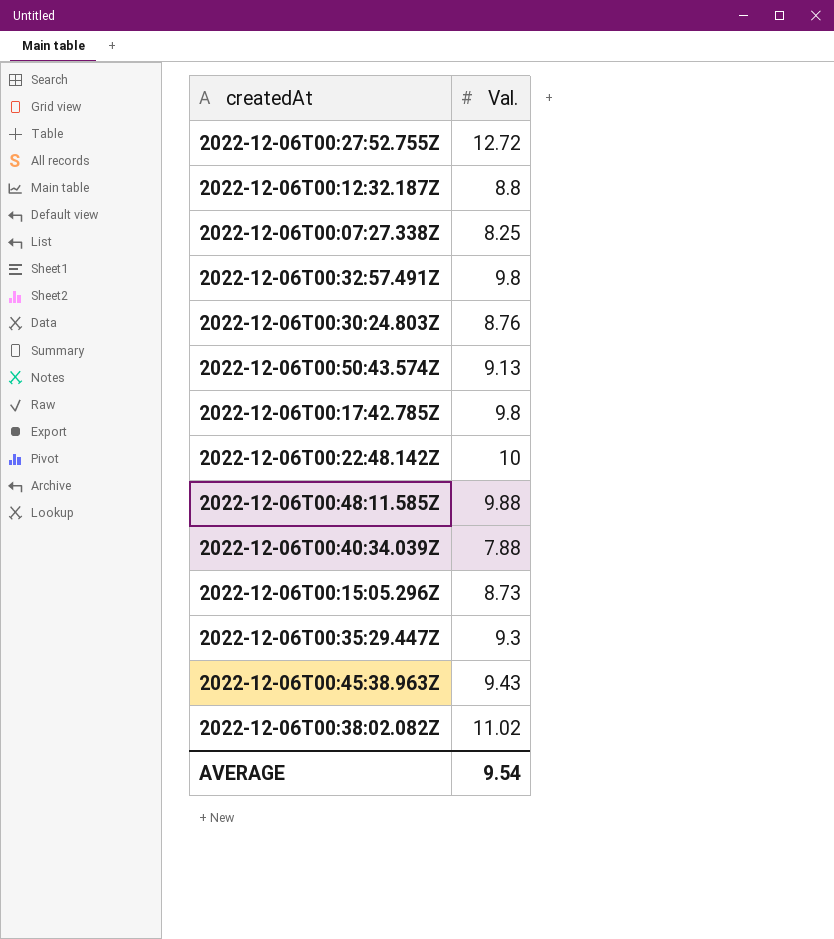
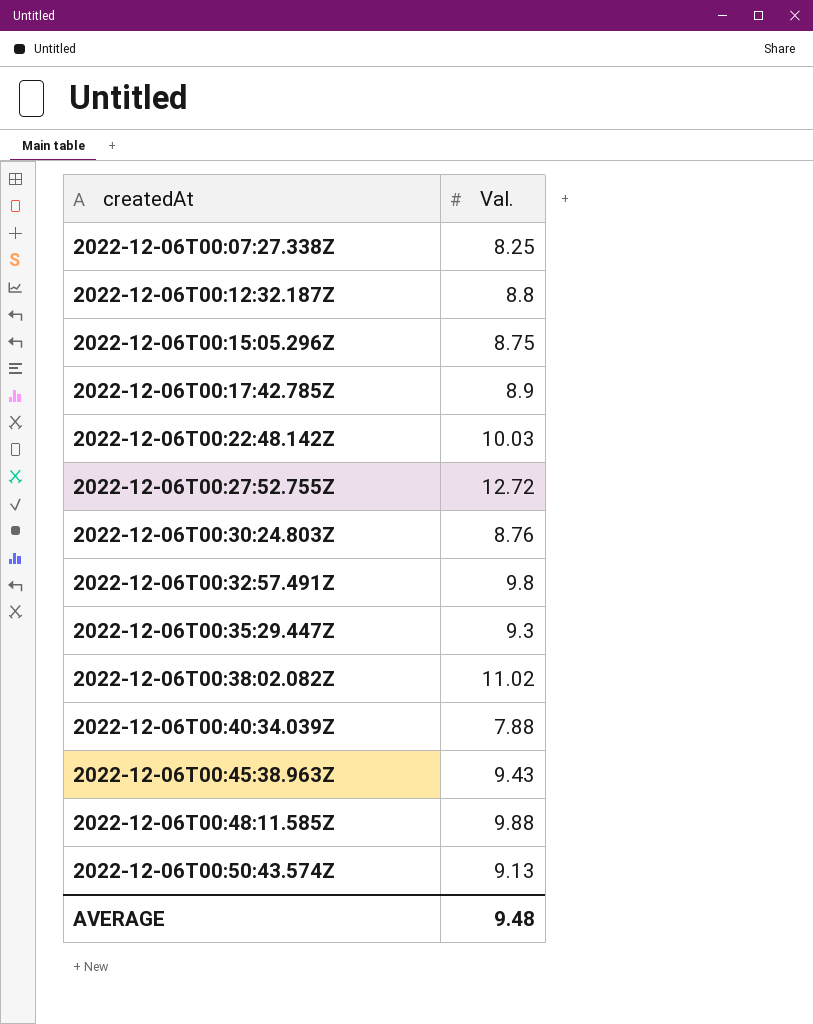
row order: none -> createdAt ascending
2022-12-06T00:15:05.296Z | Val.: 8.73 -> 8.75
2022-12-06T00:17:42.785Z | Val.: 9.8 -> 8.9
2022-12-06T00:22:48.142Z | Val.: 10 -> 10.03
AVERAGE | Val.: 9.54 -> 9.48

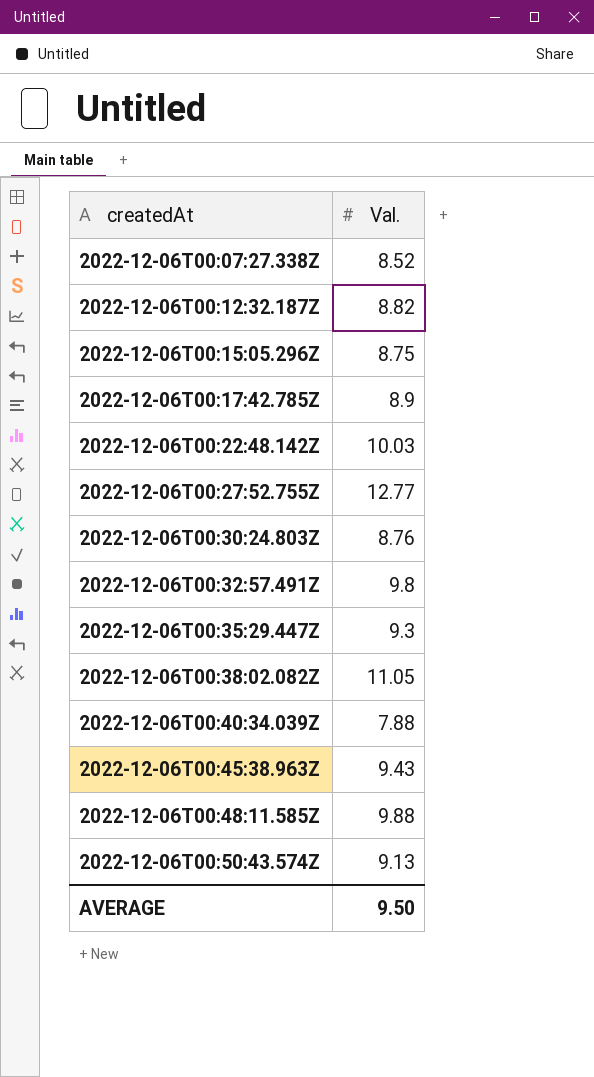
2022-12-06T00:07:27.338Z | Val.: 8.25 -> 8.52
2022-12-06T00:12:32.187Z | Val.: 8.8 -> 8.82
2022-12-06T00:27:52.755Z | Val.: 12.72 -> 12.77
2022-12-06T00:38:02.082Z | Val.: 11.02 -> 11.05
AVERAGE | Val.: 9.48 -> 9.50

